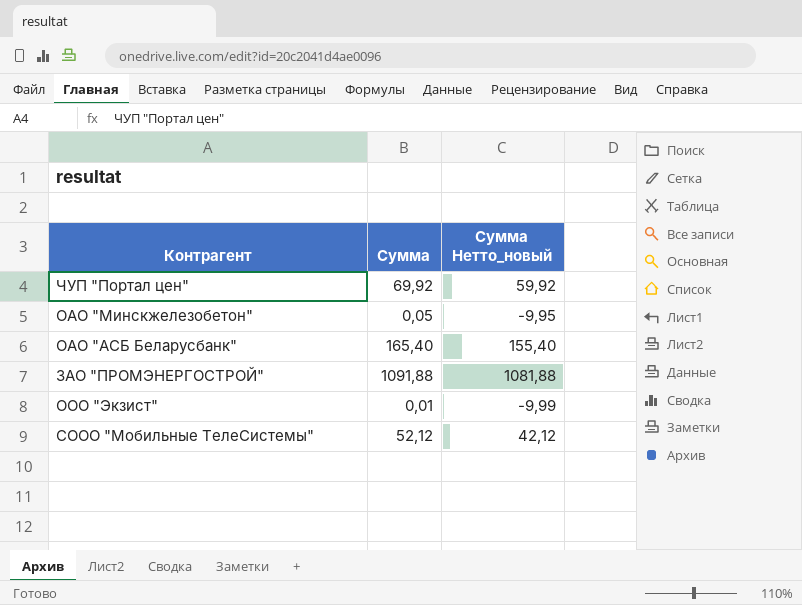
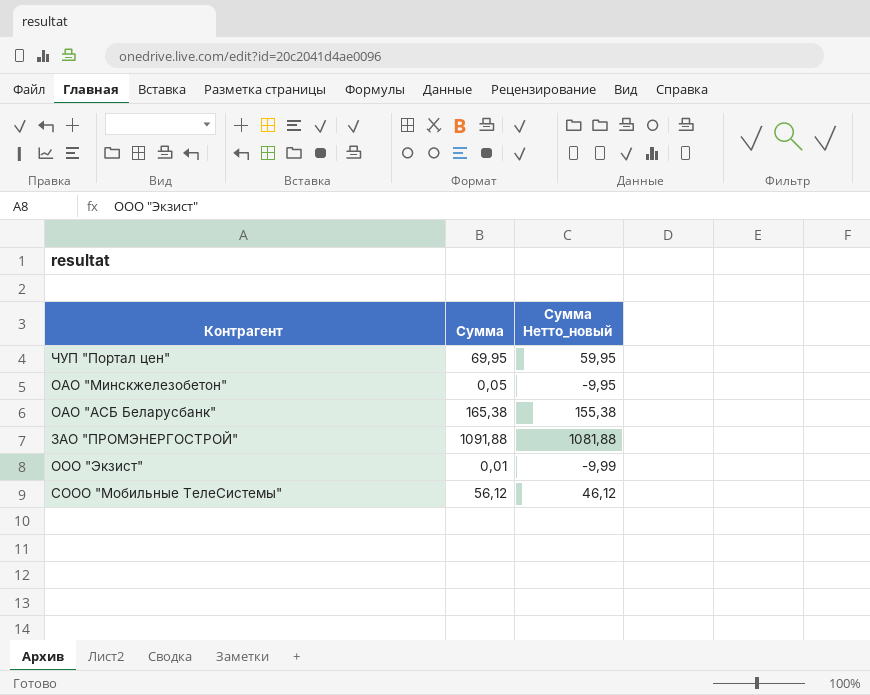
ЧУП "Портал цен" | Сумма: 69,92 -> 69,95
ЧУП "Портал цен" | Сумма Нетто_новый: 59,92 -> 59,95
ОАО "АСБ Беларусбанк" | Сумма: 165,40 -> 165,38
ОАО "АСБ Беларусбанк" | Сумма Нетто_новый: 155,40 -> 155,38
СООО "Мобильные ТелеСистемы" | Сумма: 52,12 -> 56,12
СООО "Мобильные ТелеСистемы" | Сумма Нетто_новый: 42,12 -> 46,12

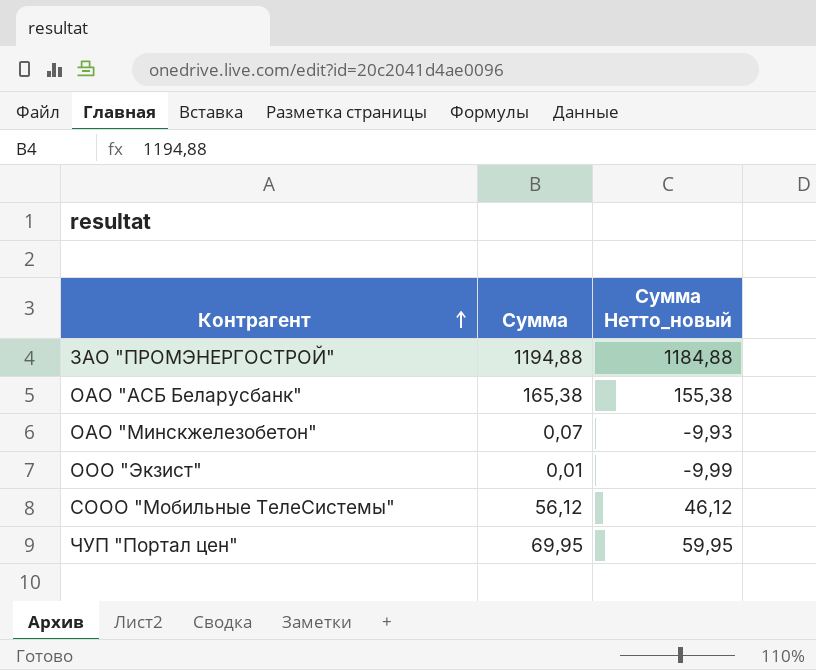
row order: none -> Контрагент ascending
ЗАО "ПРОМЭНЕРГОСТРОЙ" | Сумма: 1091,88 -> 1194,88
ЗАО "ПРОМЭНЕРГОСТРОЙ" | Сумма Нетто_новый: 1081,88 -> 1184,88
ОАО "Минскжелезобетон" | Сумма: 0,05 -> 0,07
ОАО "Минскжелезобетон" | Сумма Нетто_новый: -9,95 -> -9,93

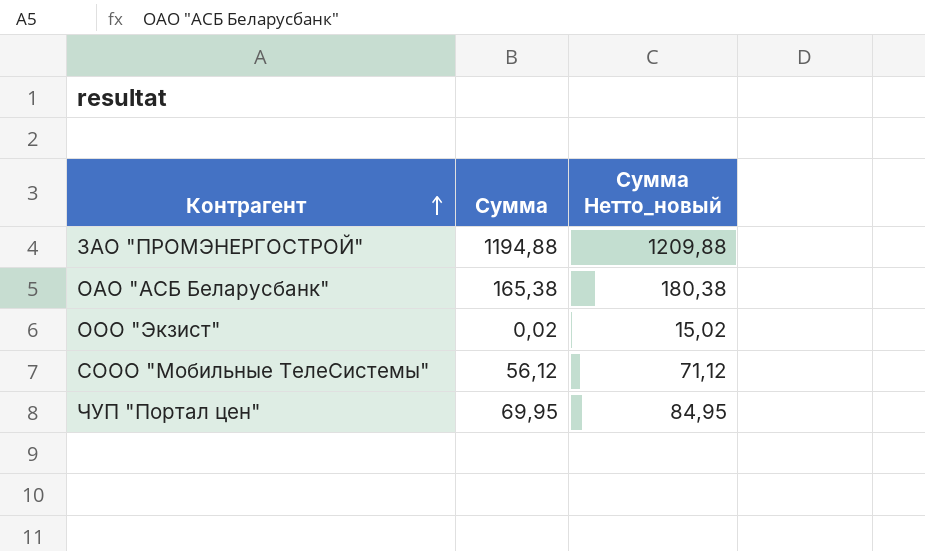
column Сумма Нетто_новый | formula: [Сумма] - 10 -> [Сумма] + 15
row ОАО "Минскжелезобетон": 0,07 | -9,93 -> none
ООО "Экзист" | Сумма: 0,01 -> 0,02

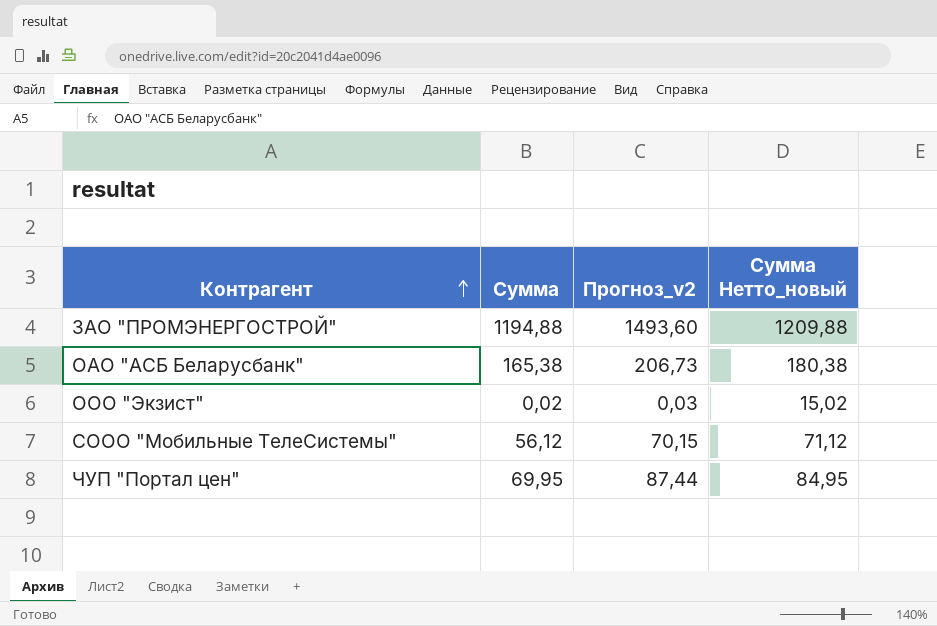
column Прогноз_v2 | formula: none -> [Сумма] * 1,25

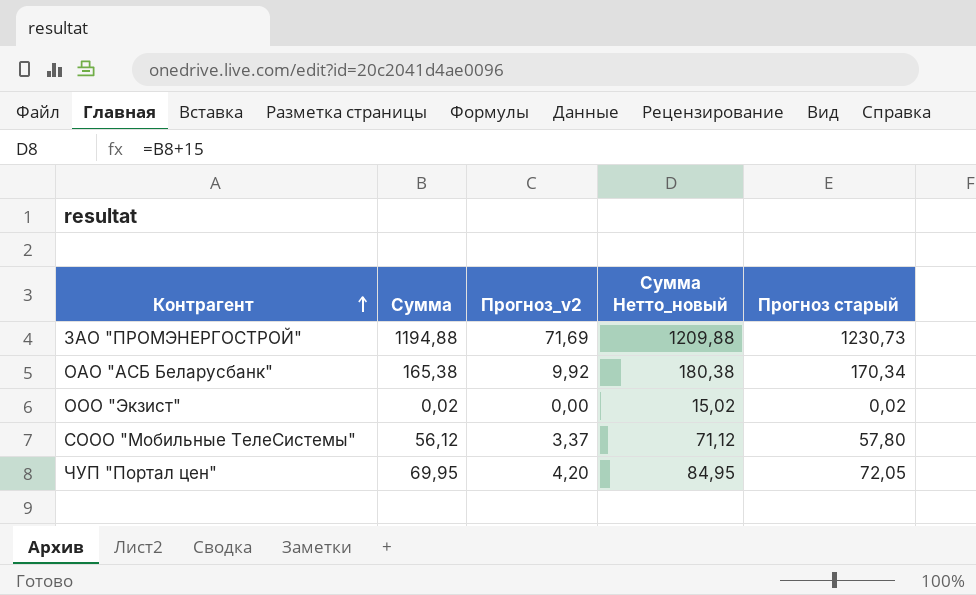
column Прогноз_v2 | formula: [Сумма] * 1,25 -> [Сумма] * 0,06
column Прогноз старый | formula: none -> [Сумма] * 1,03

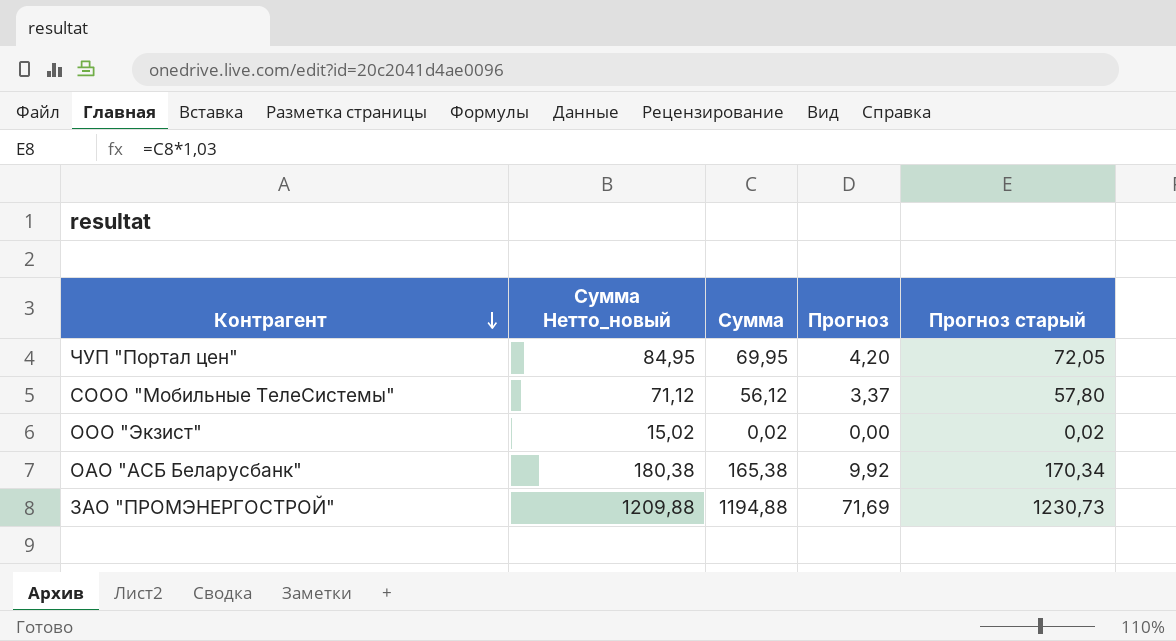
row order: Контрагент ascending -> Контрагент descending
column Сумма Нетто_новый | position: 4 -> 2
column name: Прогноз_v2 -> Прогноз

